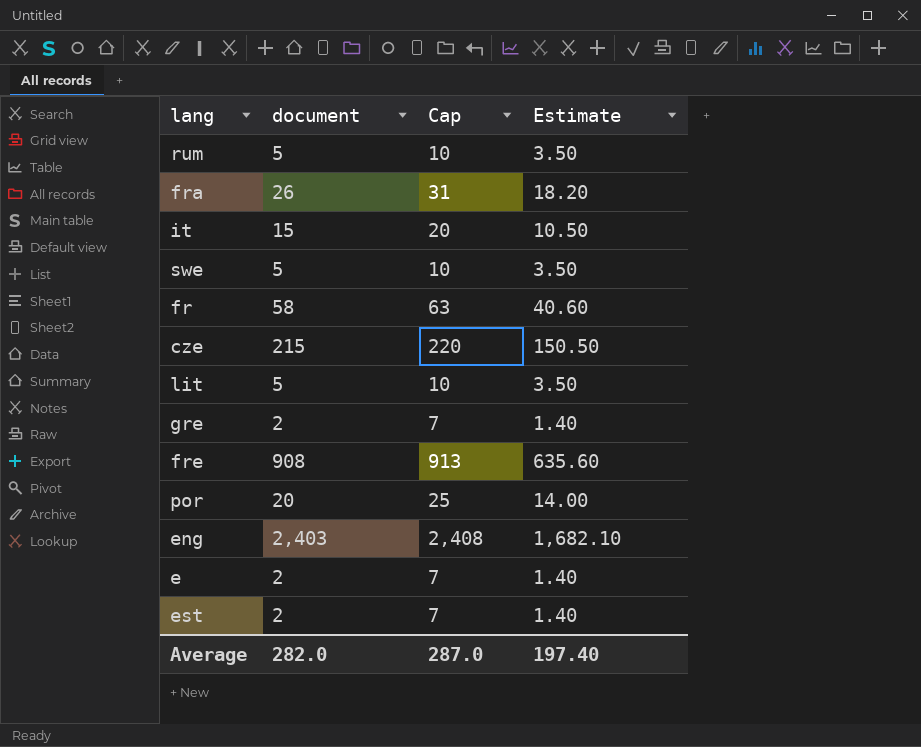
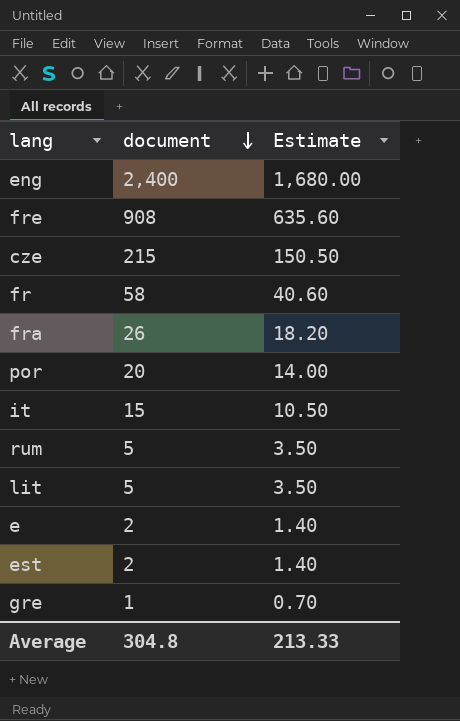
row order: none -> document descending
column Cap | formula: [document] + 5 -> none
row swe: 5 | 10 | 3.50 -> none
eng | document: 2,403 -> 2,400
eng | Estimate: 1,682.10 -> 1,680.00
gre | document: 2 -> 1
gre | Estimate: 1.40 -> 0.70
Average | document: 282.0 -> 304.8
Average | Estimate: 197.40 -> 213.33

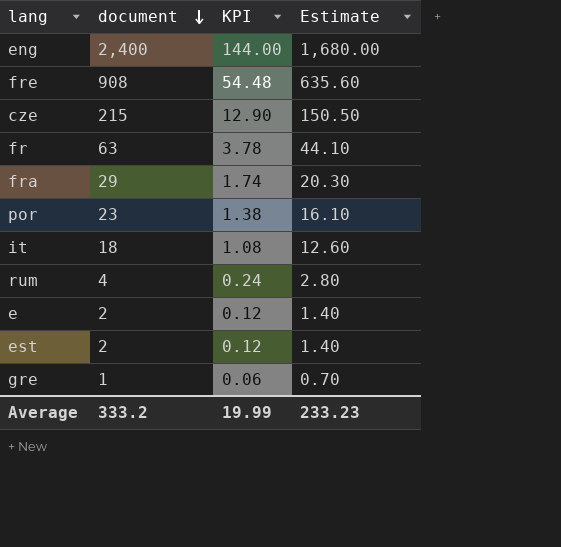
column KPI | formula: none -> [document] * 0.06
row lit: 5 | 3.50 -> none
fr | document: 58 -> 63
fr | Estimate: 40.60 -> 44.10
fra | document: 26 -> 29
fra | Estimate: 18.20 -> 20.30
por | document: 20 -> 23
por | Estimate: 14.00 -> 16.10
it | document: 15 -> 18
it | Estimate: 10.50 -> 12.60
rum | document: 5 -> 4
rum | Estimate: 3.50 -> 2.80
Average | document: 304.8 -> 333.2
Average | Estimate: 213.33 -> 233.23

